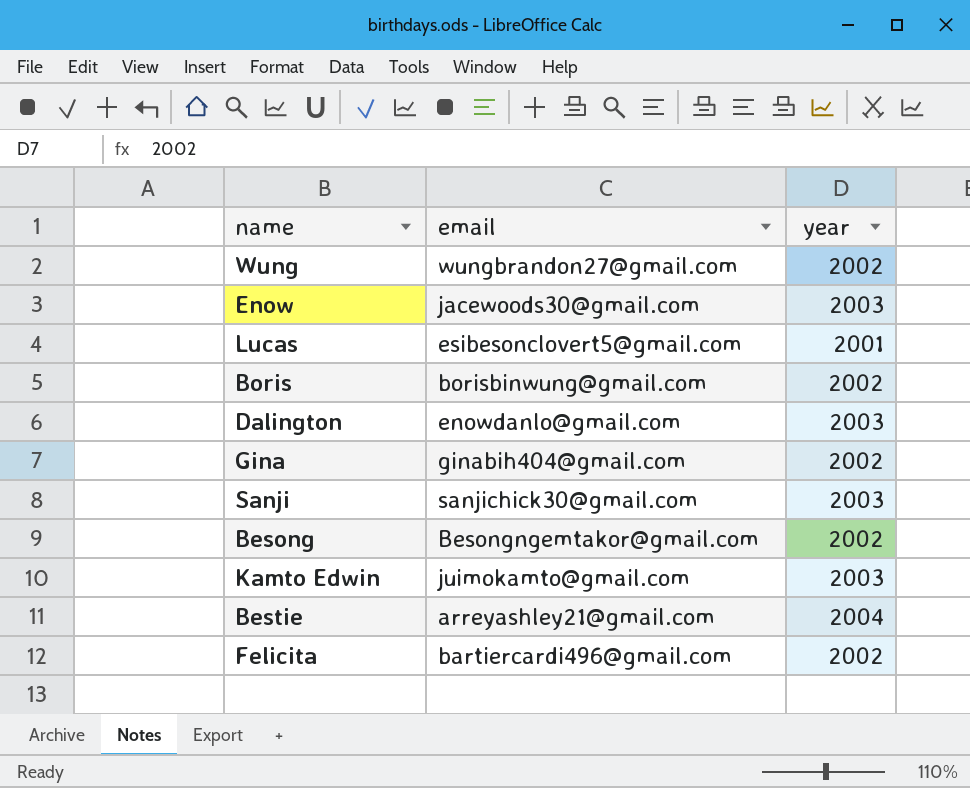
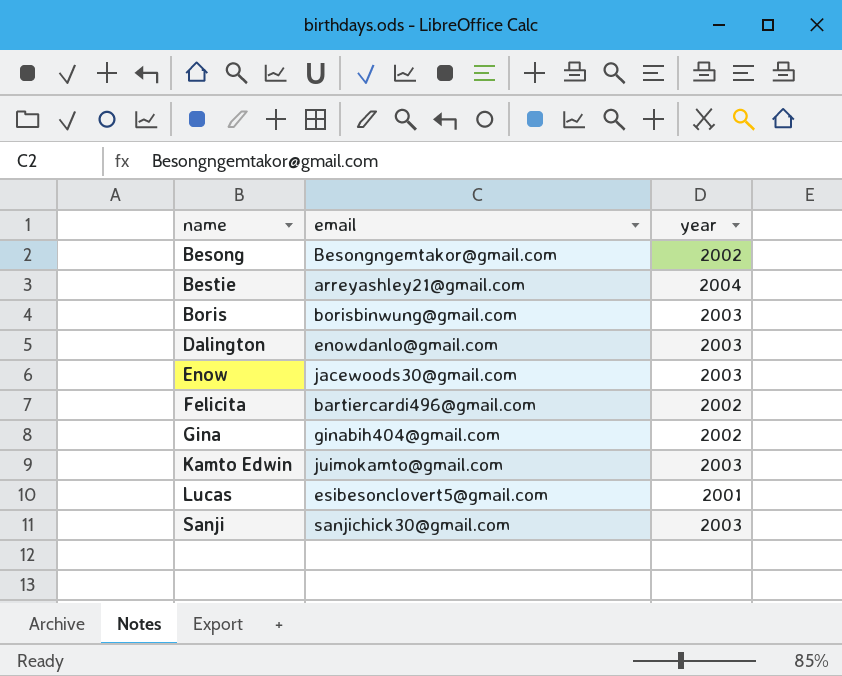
row order: none -> name ascending
row Wung: wungbrandon27@gmail.com | 2002 -> none
Boris | year: 2002 -> 2003

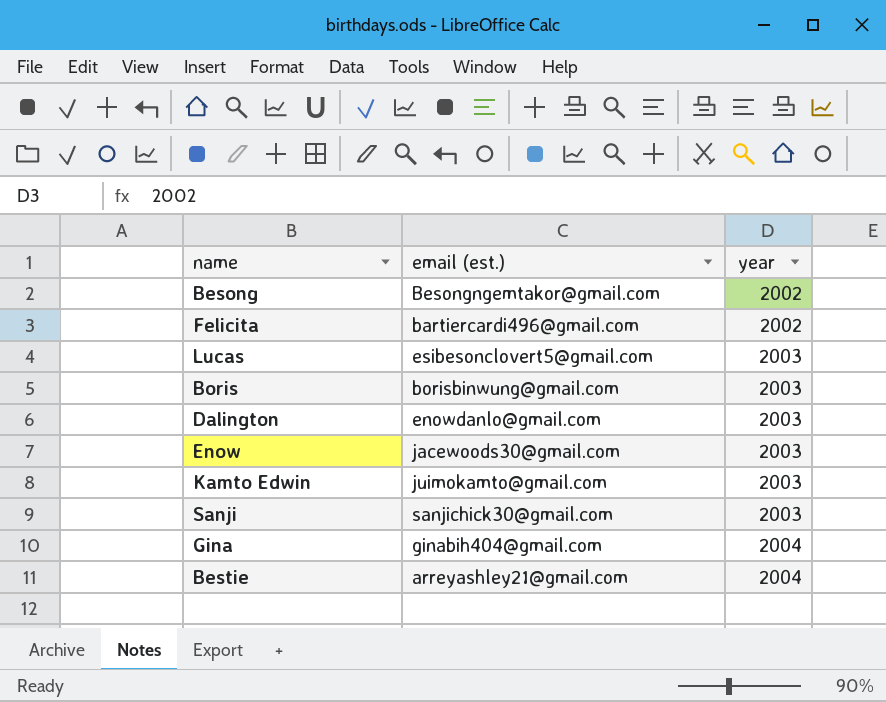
row order: name ascending -> year ascending
column name: email -> email (est.)
Lucas | year: 2001 -> 2003
Gina | year: 2002 -> 2004

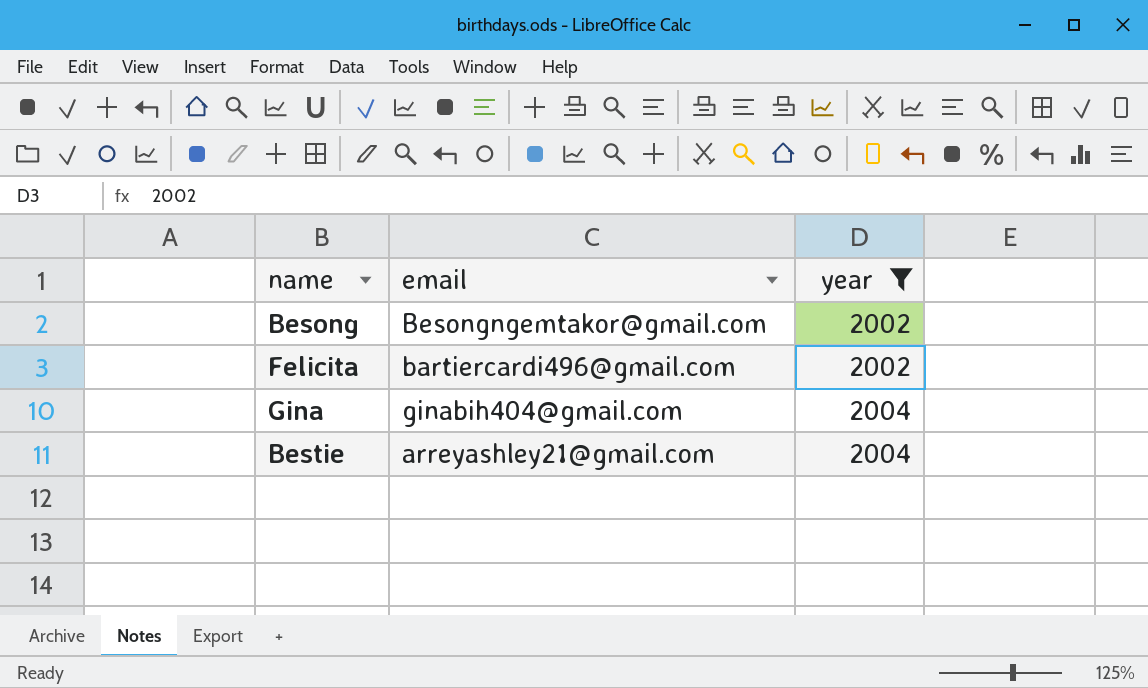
filter: none -> year != 2003
column name: email (est.) -> email

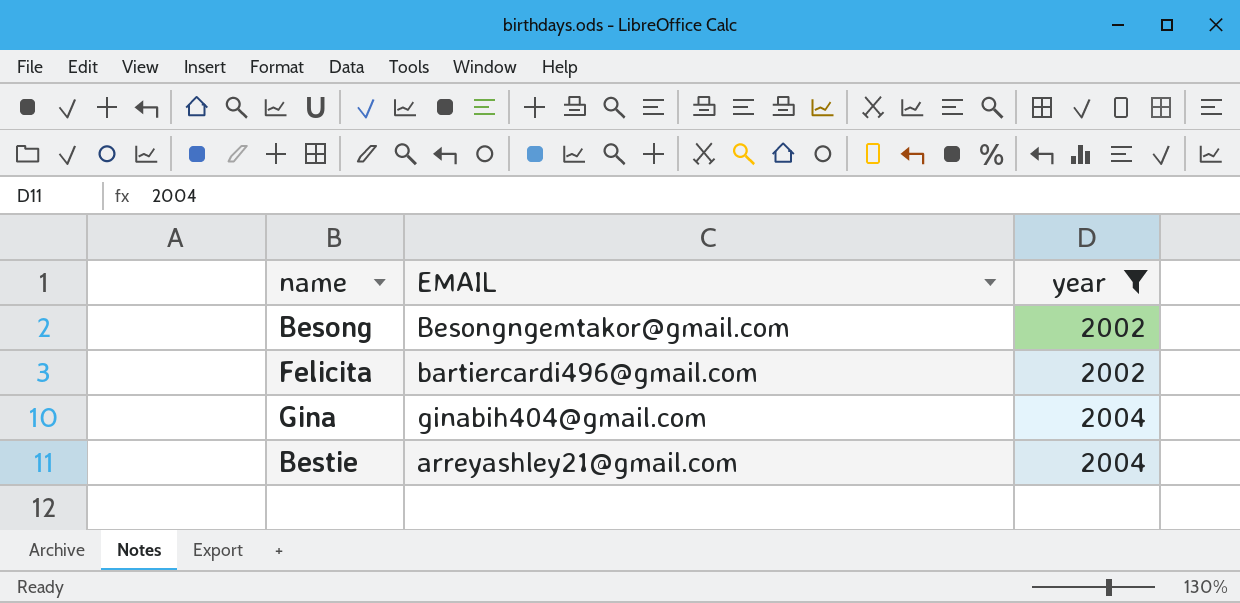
column name: email -> EMAIL

